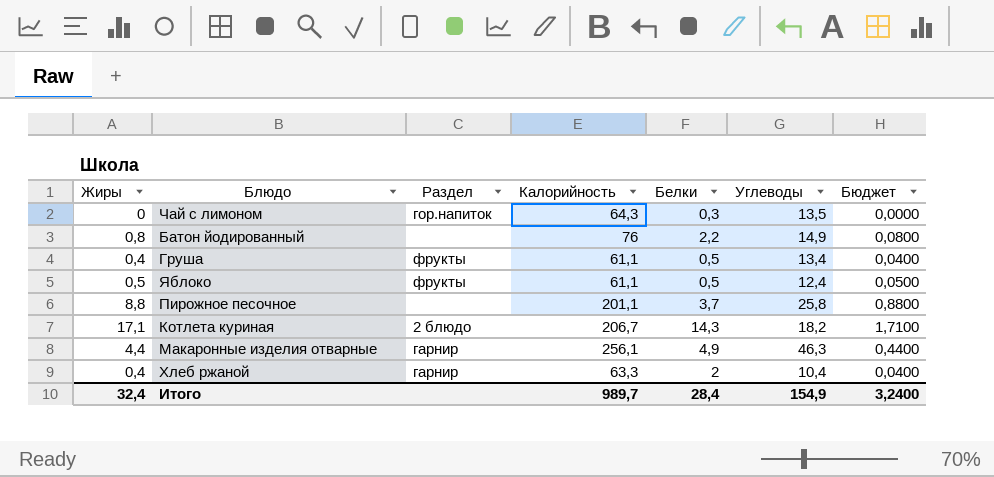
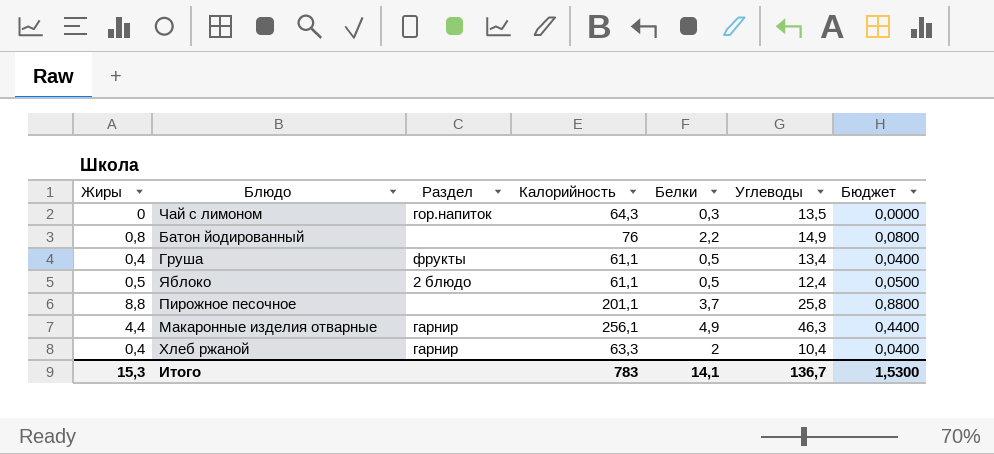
row Котлета куриная: 17,1 | 2 блюдо | 206,7 | 14,3 | 18,2 | 1,7100 -> none
Яблоко | Раздел: фрукты -> 2 блюдо
Итого | Жиры: 32,4 -> 15,3
Итого | Калорийность: 989,7 -> 783
Итого | Белки: 28,4 -> 14,1
Итого | Углеводы: 154,9 -> 136,7
Итого | Бюджет: 3,2400 -> 1,5300

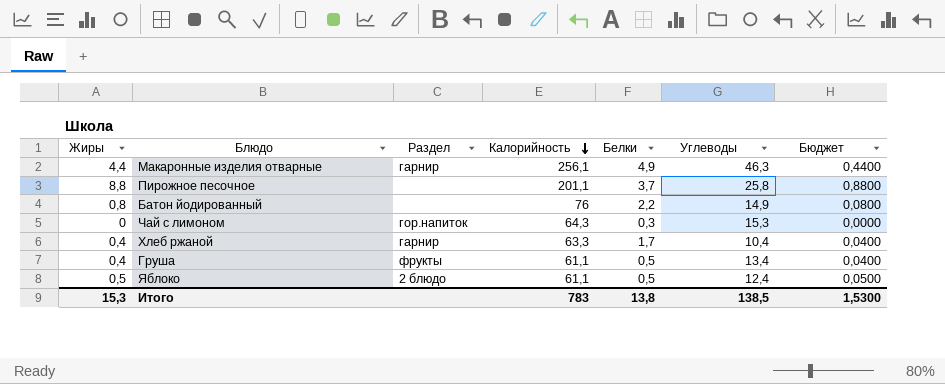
row order: none -> Калорийность descending
Чай с лимоном | Углеводы: 13,5 -> 15,3
Хлеб ржаной | Белки: 2 -> 1,7
Итого | Белки: 14,1 -> 13,8
Итого | Углеводы: 136,7 -> 138,5

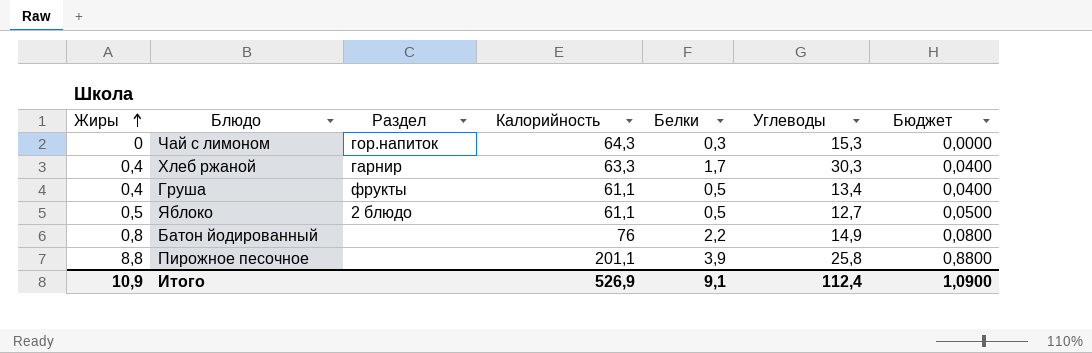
row order: Калорийность descending -> Жиры ascending
row Макаронные изделия отварные: 4,4 | гарнир | 256,1 | 4,9 | 46,3 | 0,4400 -> none
Хлеб ржаной | Углеводы: 10,4 -> 30,3
Яблоко | Углеводы: 12,4 -> 12,7
Пирожное песочное | Белки: 3,7 -> 3,9
Итого | Жиры: 15,3 -> 10,9
Итого | Калорийность: 783 -> 526,9
Итого | Белки: 13,8 -> 9,1
Итого | Углеводы: 138,5 -> 112,4
Итого | Бюджет: 1,5300 -> 1,0900

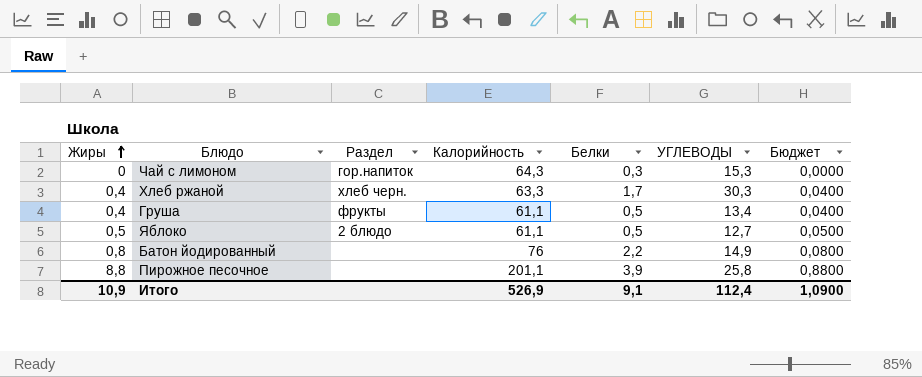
column name: Углеводы -> УГЛЕВОДЫ
Хлеб ржаной | Раздел: гарнир -> хлеб черн.

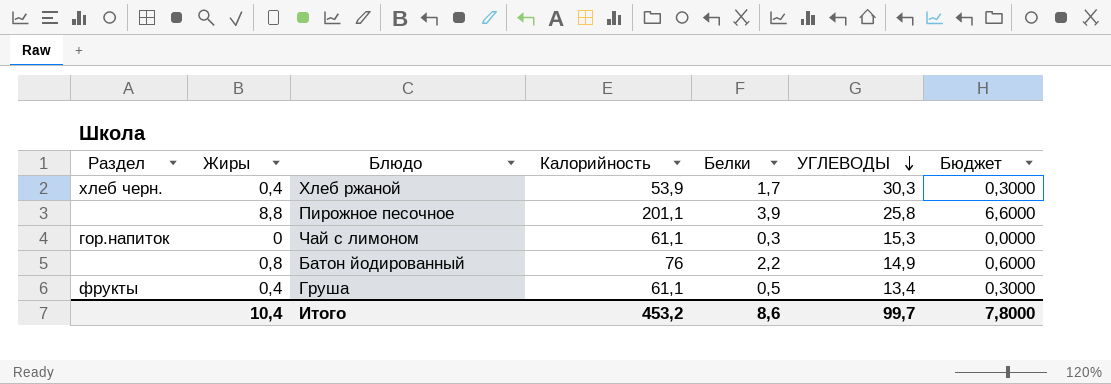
row order: Жиры ascending -> УГЛЕВОДЫ descending
column Раздел | position: 3 -> 1
column Бюджет | formula: [Жиры] * 0,1 -> [Жиры] * 0,75
row Яблоко: 0,5 | 2 блюдо | 61,1 | 0,5 | 12,7 | 0,0500 -> none
Хлеб ржаной | Калорийность: 63,3 -> 53,9
Чай с лимоном | Калорийность: 64,3 -> 61,1
Итого | Жиры: 10,9 -> 10,4
Итого | Калорийность: 526,9 -> 453,2
Итого | Белки: 9,1 -> 8,6
Итого | УГЛЕВОДЫ: 112,4 -> 99,7
Итого | Бюджет: 1,0900 -> 7,8000

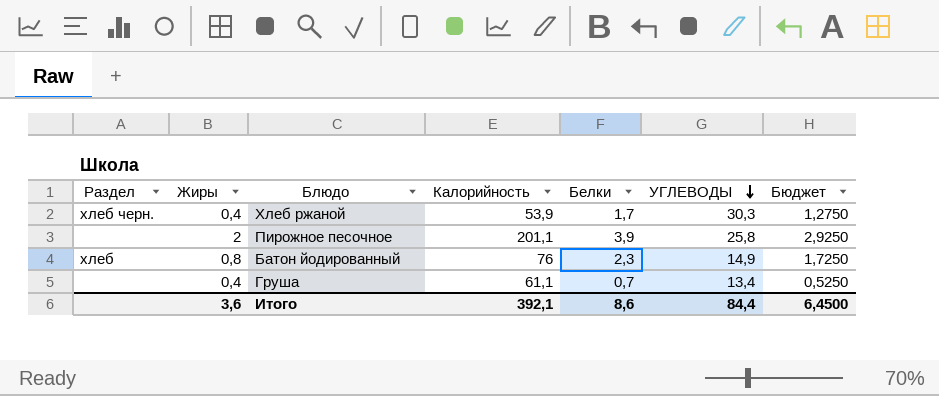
column Бюджет | formula: [Жиры] * 0,75 -> [Белки] * 0,75
row Чай с лимоном: гор.напиток | 0 | 61,1 | 0,3 | 15,3 | 0,0000 -> none
Пирожное песочное | Жиры: 8,8 -> 2
Батон йодированный | Раздел: none -> хлеб
Батон йодированный | Белки: 2,2 -> 2,3
Груша | Раздел: фрукты -> none
Груша | Белки: 0,5 -> 0,7
Итого | Жиры: 10,4 -> 3,6
Итого | Калорийность: 453,2 -> 392,1
Итого | УГЛЕВОДЫ: 99,7 -> 84,4
Итого | Бюджет: 7,8000 -> 6,4500

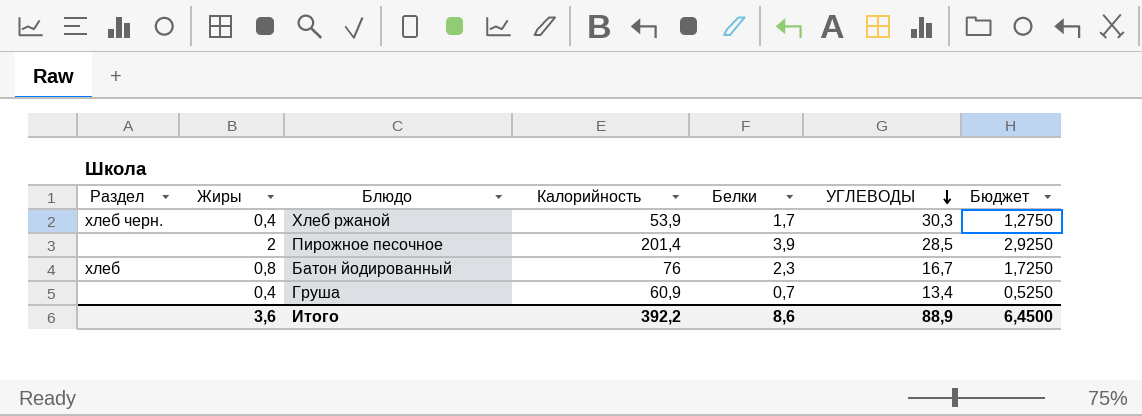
Пирожное песочное | Калорийность: 201,1 -> 201,4
Пирожное песочное | УГЛЕВОДЫ: 25,8 -> 28,5
Батон йодированный | УГЛЕВОДЫ: 14,9 -> 16,7
Груша | Калорийность: 61,1 -> 60,9
Итого | Калорийность: 392,1 -> 392,2
Итого | УГЛЕВОДЫ: 84,4 -> 88,9

